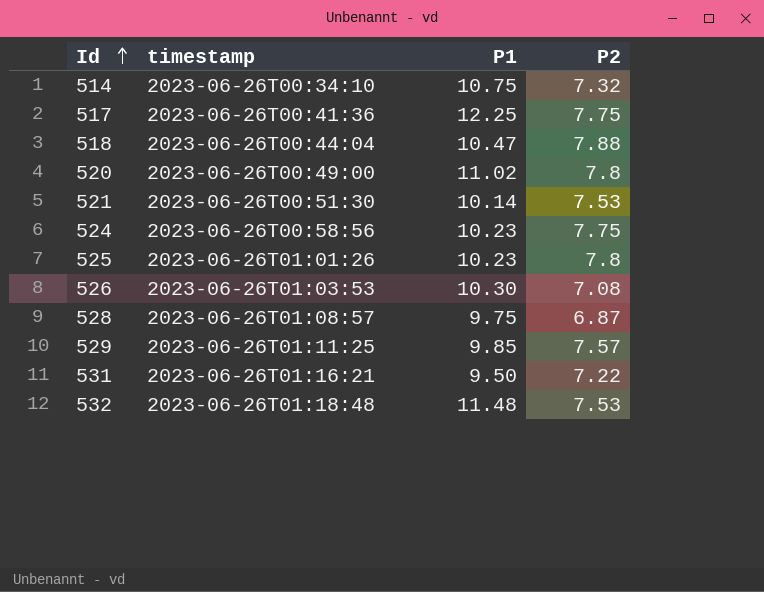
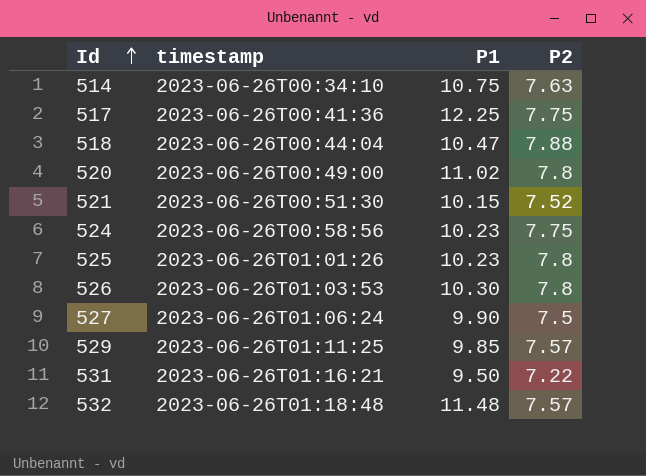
row 528: 2023-06-26T01:08:57 | 9.75 | 6.87 -> none
514 | P2: 7.32 -> 7.63
521 | P1: 10.14 -> 10.15
521 | P2: 7.53 -> 7.52
526 | P2: 7.08 -> 7.8
row 527: none -> 2023-06-26T01:06:24 | 9.90 | 7.5
532 | P2: 7.53 -> 7.57

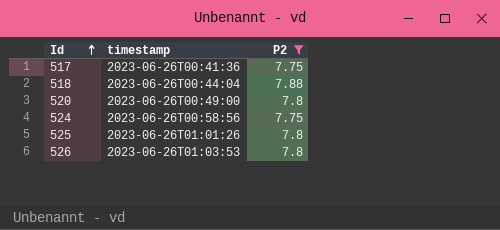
filter: none -> P2 >= 7.75
column P1 | position: 3 -> none

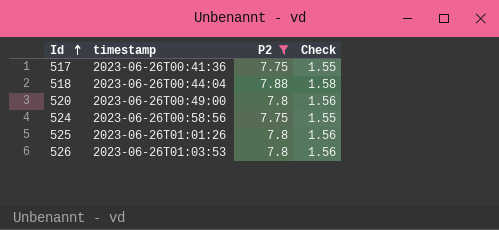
column Check | formula: none -> [P2] * 0.2

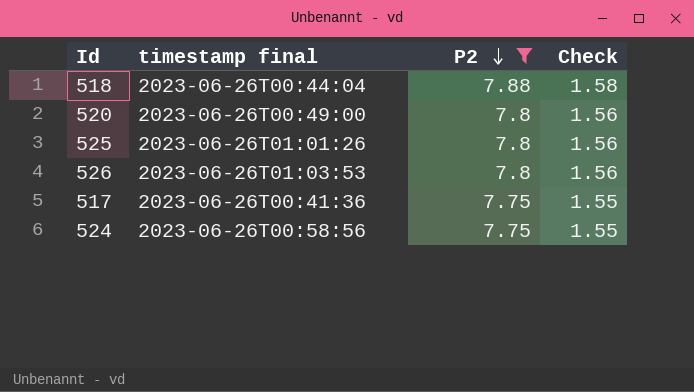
row order: Id ascending -> P2 descending
column name: timestamp -> timestamp final

